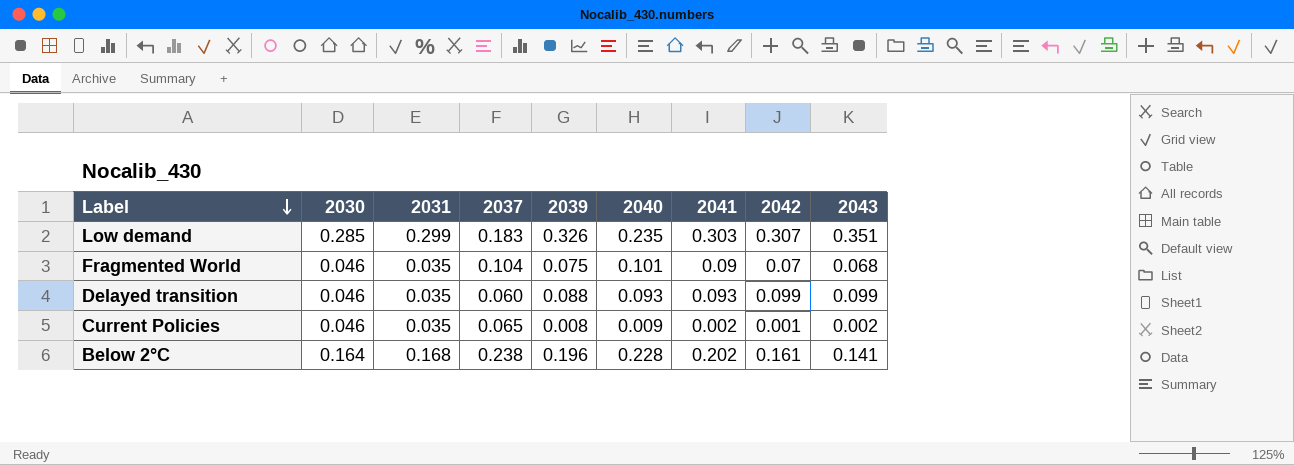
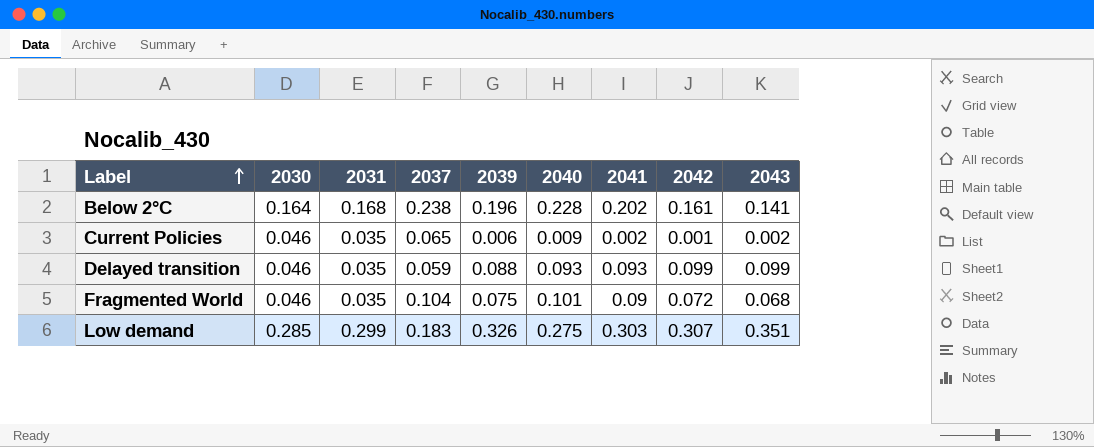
row order: Label descending -> Label ascending
Current Policies | 2039: 0.008 -> 0.006
Delayed transition | 2037: 0.060 -> 0.059
Fragmented World | 2042: 0.07 -> 0.072
Low demand | 2040: 0.235 -> 0.275

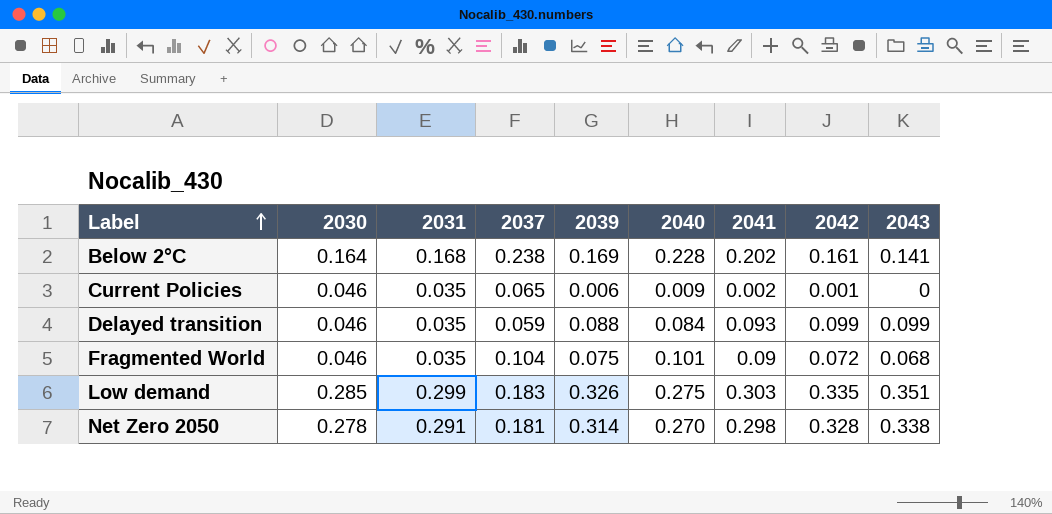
Below 2°C | 2039: 0.196 -> 0.169
Current Policies | 2043: 0.002 -> 0
Delayed transition | 2040: 0.093 -> 0.084
Low demand | 2042: 0.307 -> 0.335
row Net Zero 2050: none -> 0.278 | 0.291 | 0.181 | 0.314 | 0.270 | 0.298 | 0.328 | 0.338

